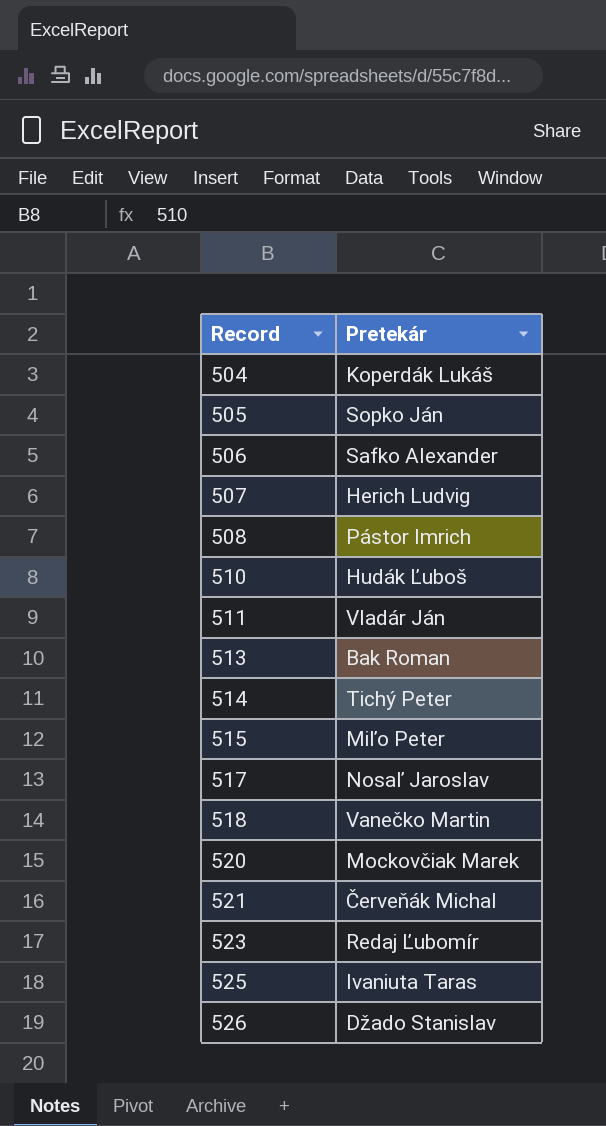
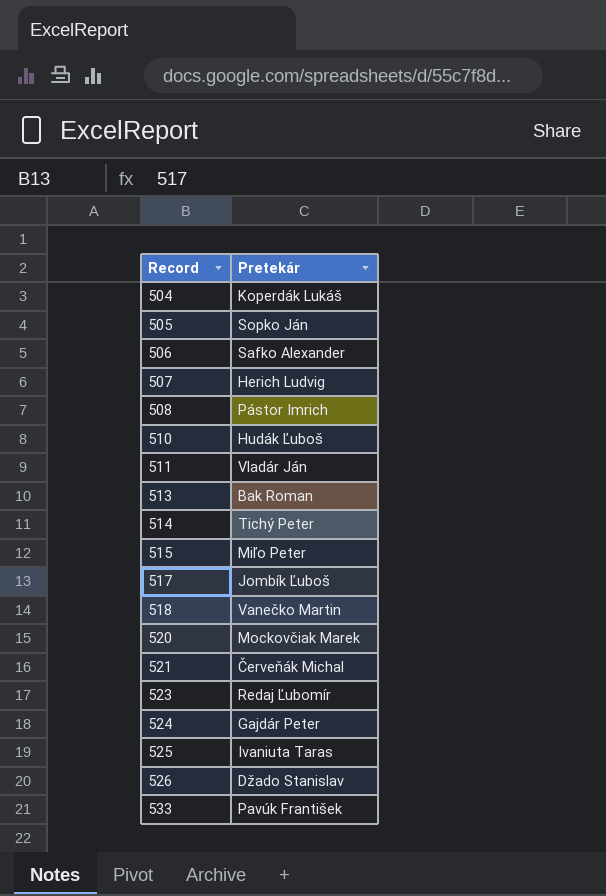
517 | Pretekár: Nosaľ Jaroslav -> Jombík Ľuboš
row 524: none -> Gajdár Peter
row 533: none -> Pavúk František

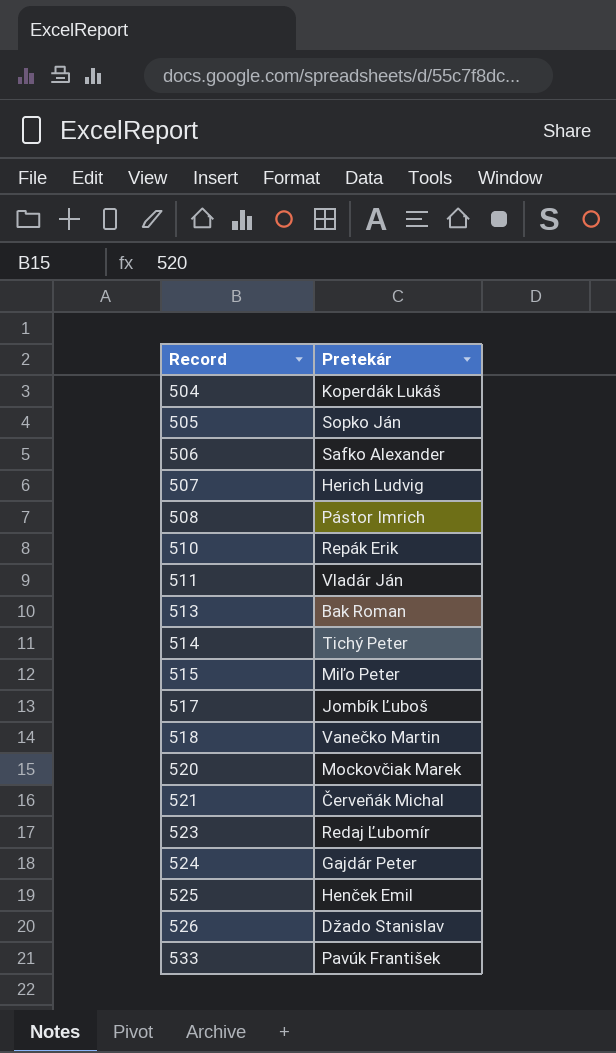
510 | Pretekár: Hudák Ľuboš -> Repák Erik
525 | Pretekár: Ivaniuta Taras -> Henček Emil

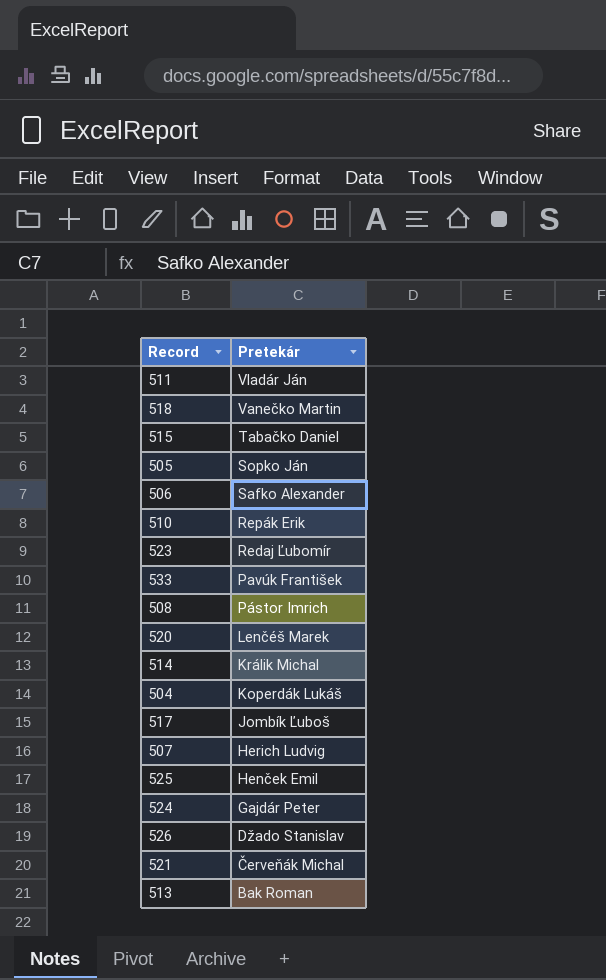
row order: Record ascending -> Pretekár descending
515 | Pretekár: Miľo Peter -> Tabačko Daniel
520 | Pretekár: Mockovčiak Marek -> Lenčéš Marek
514 | Pretekár: Tichý Peter -> Králik Michal

